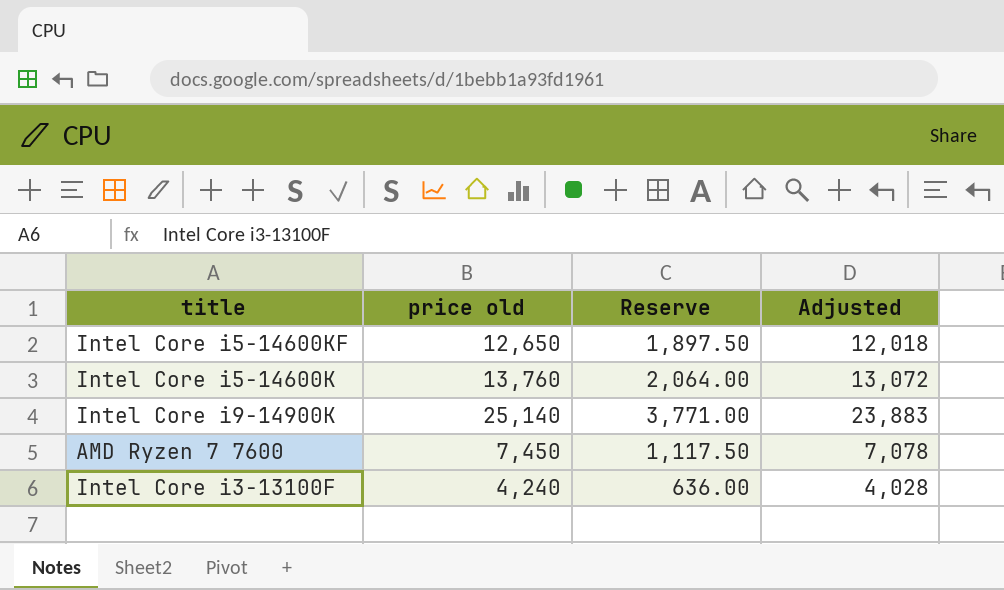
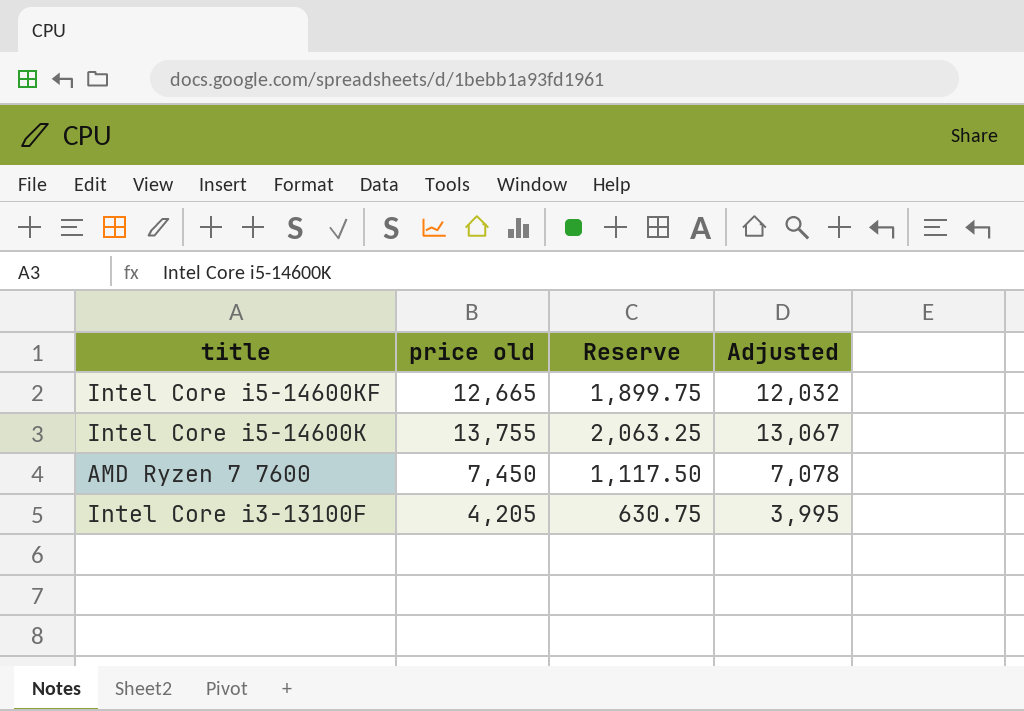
row Intel Core i9-14900K: 25,140 | 3,771.00 | 23,883 -> none
Intel Core i5-14600KF | price old: 12,650 -> 12,665
Intel Core i5-14600KF | Reserve: 1,897.50 -> 1,899.75
Intel Core i5-14600KF | Adjusted: 12,018 -> 12,032
Intel Core i5-14600K | price old: 13,760 -> 13,755
Intel Core i5-14600K | Reserve: 2,064.00 -> 2,063.25
Intel Core i5-14600K | Adjusted: 13,072 -> 13,067
Intel Core i3-13100F | price old: 4,240 -> 4,205
Intel Core i3-13100F | Reserve: 636.00 -> 630.75
Intel Core i3-13100F | Adjusted: 4,028 -> 3,995

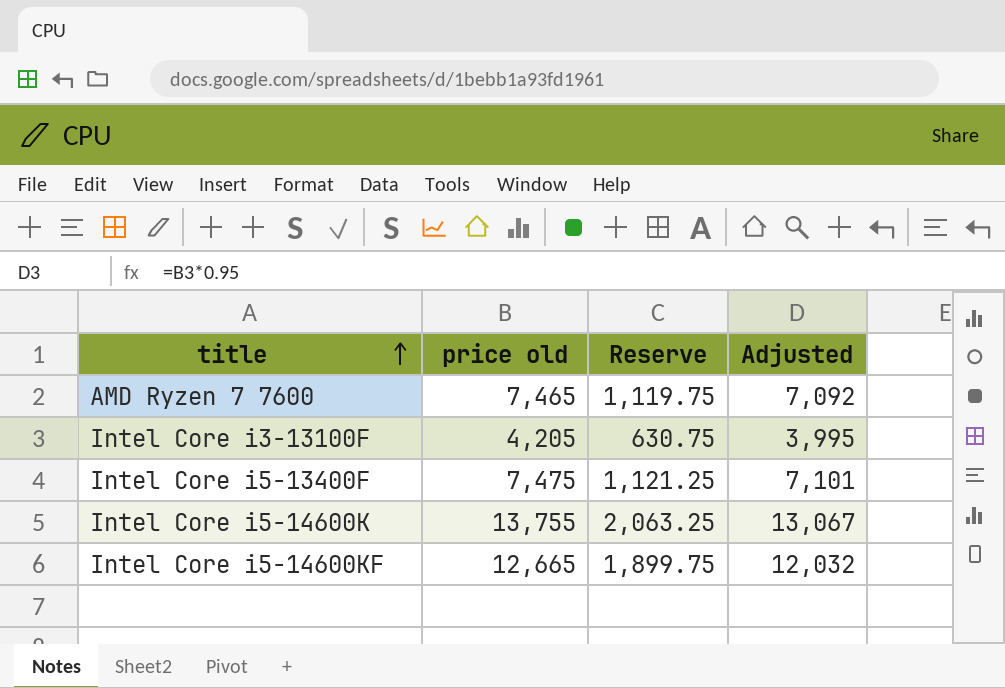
row order: none -> title ascending
AMD Ryzen 7 7600 | price old: 7,450 -> 7,465
AMD Ryzen 7 7600 | Reserve: 1,117.50 -> 1,119.75
AMD Ryzen 7 7600 | Adjusted: 7,078 -> 7,092
row Intel Core i5-13400F: none -> 7,475 | 1,121.25 | 7,101

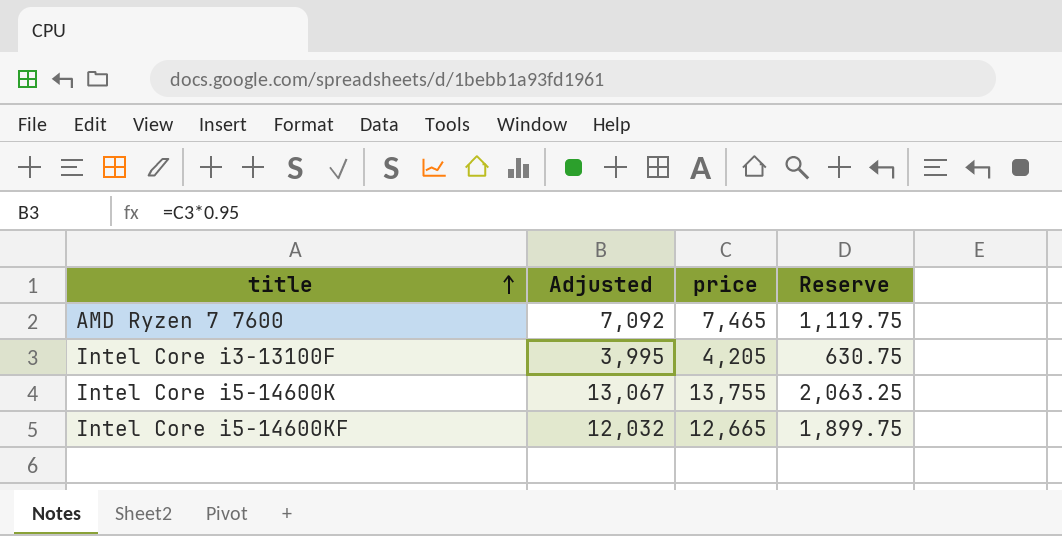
column Adjusted | position: 4 -> 2
column name: price old -> price
row Intel Core i5-13400F: 7,475 | 1,121.25 | 7,101 -> none

